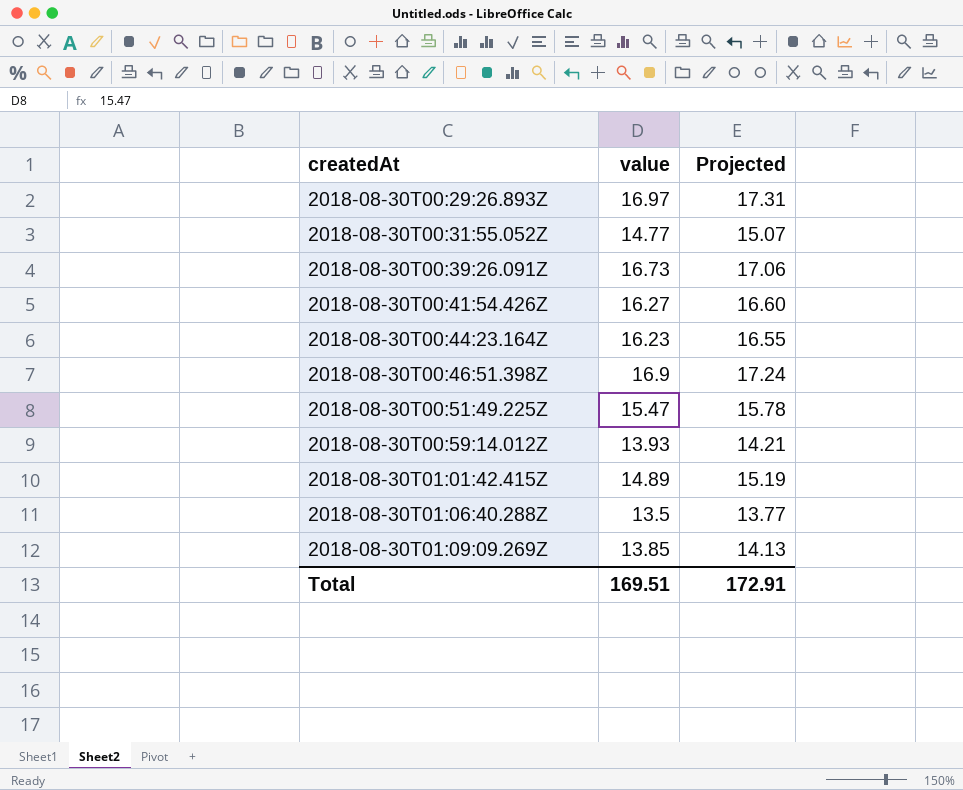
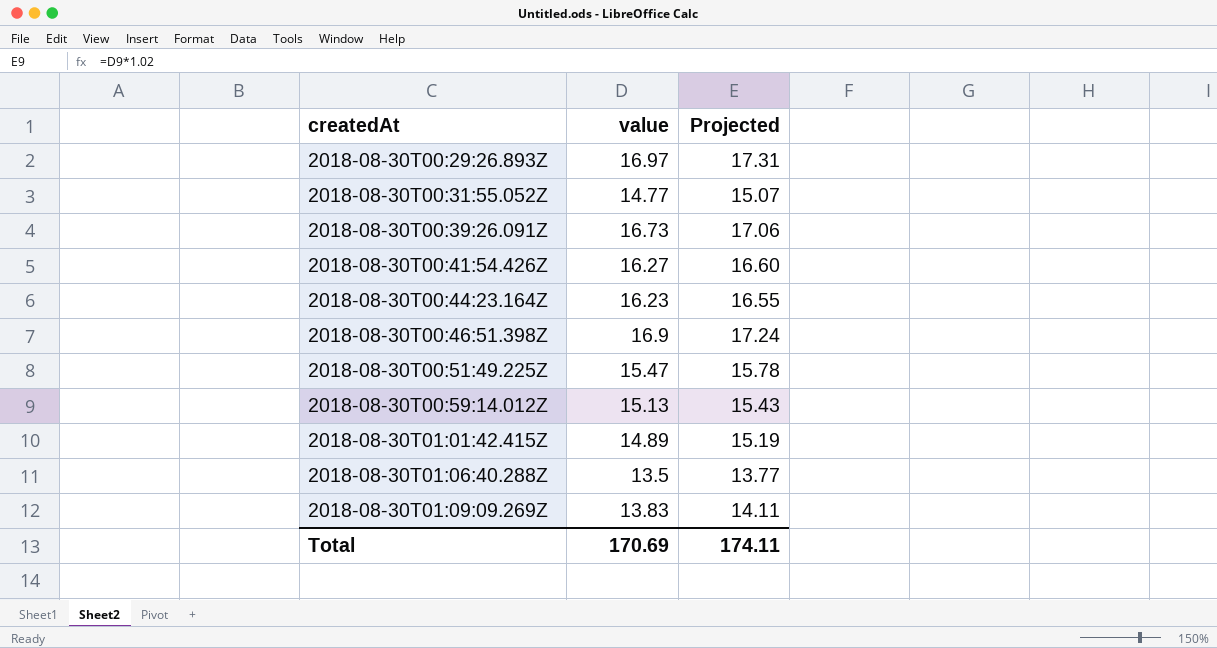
2018-08-30T00:59:14.012Z | value: 13.93 -> 15.13
2018-08-30T00:59:14.012Z | Projected: 14.21 -> 15.43
2018-08-30T01:09:09.269Z | value: 13.85 -> 13.83
2018-08-30T01:09:09.269Z | Projected: 14.13 -> 14.11
Total | value: 169.51 -> 170.69
Total | Projected: 172.91 -> 174.11

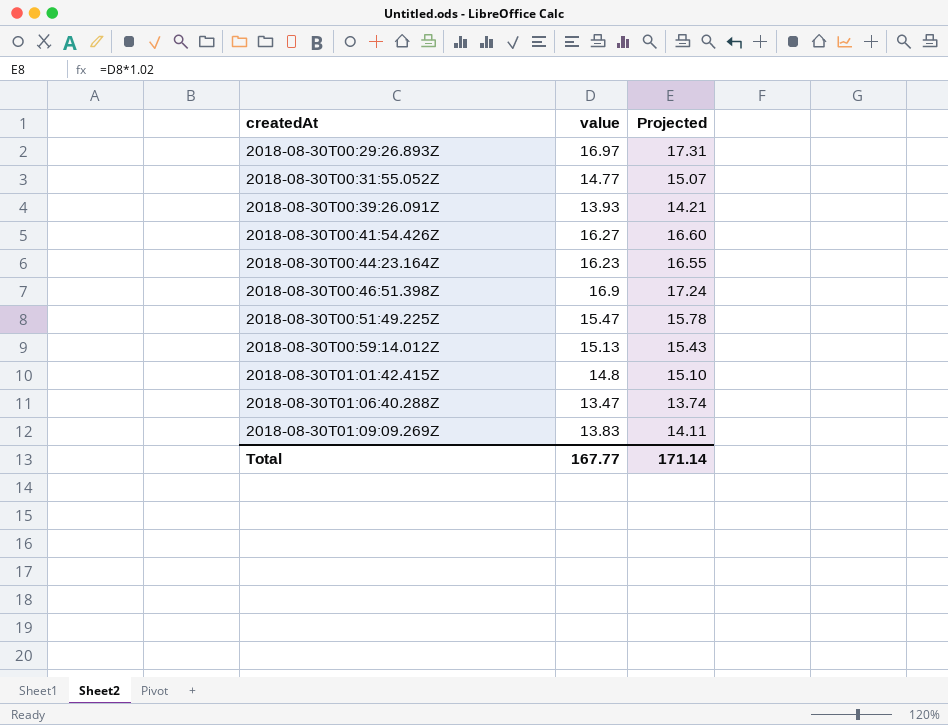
2018-08-30T00:39:26.091Z | value: 16.73 -> 13.93
2018-08-30T00:39:26.091Z | Projected: 17.06 -> 14.21
2018-08-30T01:01:42.415Z | value: 14.89 -> 14.8
2018-08-30T01:01:42.415Z | Projected: 15.19 -> 15.10
2018-08-30T01:06:40.288Z | value: 13.5 -> 13.47
2018-08-30T01:06:40.288Z | Projected: 13.77 -> 13.74
Total | value: 170.69 -> 167.77
Total | Projected: 174.11 -> 171.14

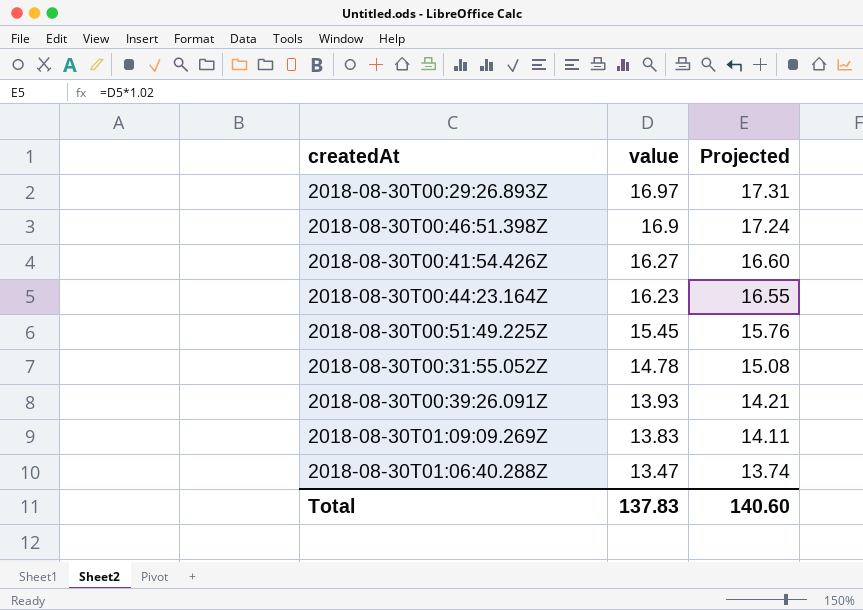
row order: createdAt ascending -> value descending
row 2018-08-30T00:59:14.012Z: 15.13 | 15.43 -> none
row 2018-08-30T01:01:42.415Z: 14.8 | 15.10 -> none
2018-08-30T00:51:49.225Z | value: 15.47 -> 15.45
2018-08-30T00:51:49.225Z | Projected: 15.78 -> 15.76
2018-08-30T00:31:55.052Z | value: 14.77 -> 14.78
2018-08-30T00:31:55.052Z | Projected: 15.07 -> 15.08
Total | value: 167.77 -> 137.83
Total | Projected: 171.14 -> 140.60

